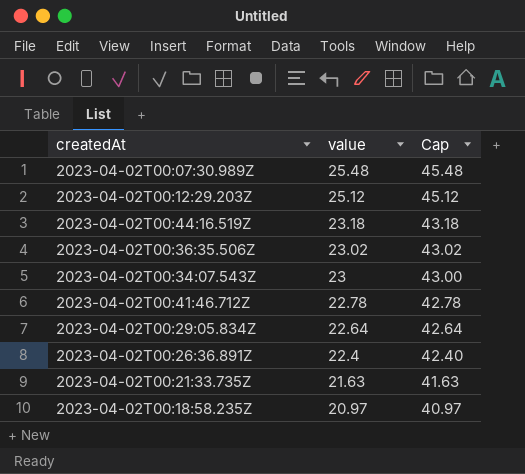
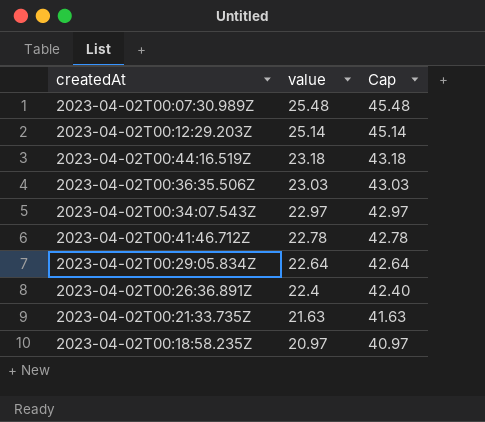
2023-04-02T00:12:29.203Z | value: 25.12 -> 25.14
2023-04-02T00:12:29.203Z | Cap: 45.12 -> 45.14
2023-04-02T00:36:35.506Z | value: 23.02 -> 23.03
2023-04-02T00:36:35.506Z | Cap: 43.02 -> 43.03
2023-04-02T00:34:07.543Z | value: 23 -> 22.97
2023-04-02T00:34:07.543Z | Cap: 43.00 -> 42.97

